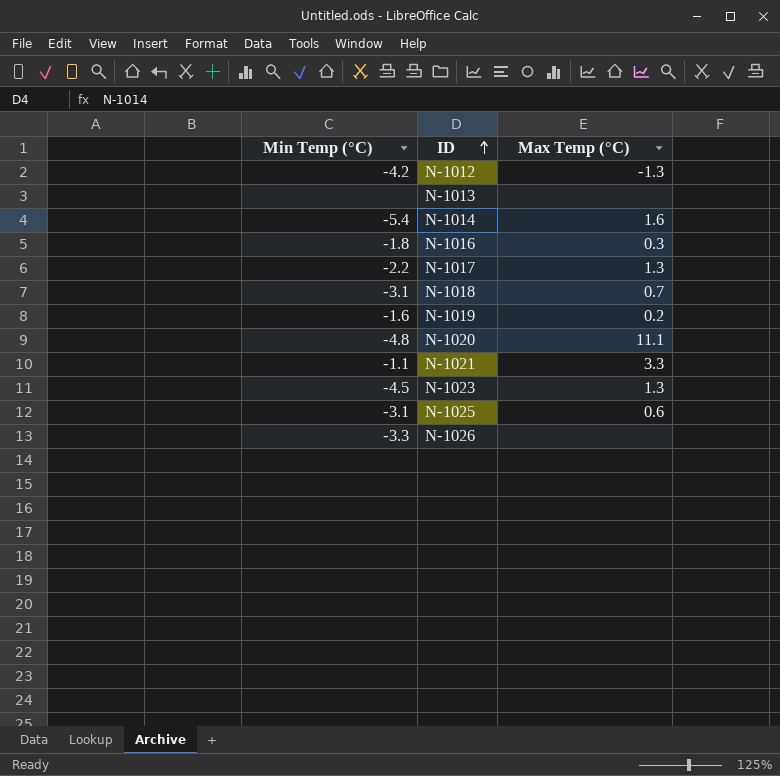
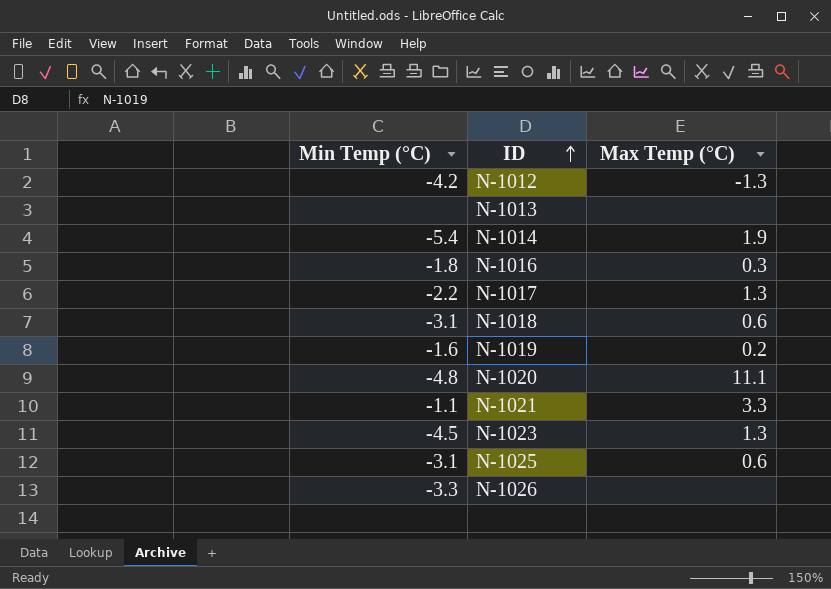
N-1014 | Max Temp (°C): 1.6 -> 1.9
N-1018 | Max Temp (°C): 0.7 -> 0.6

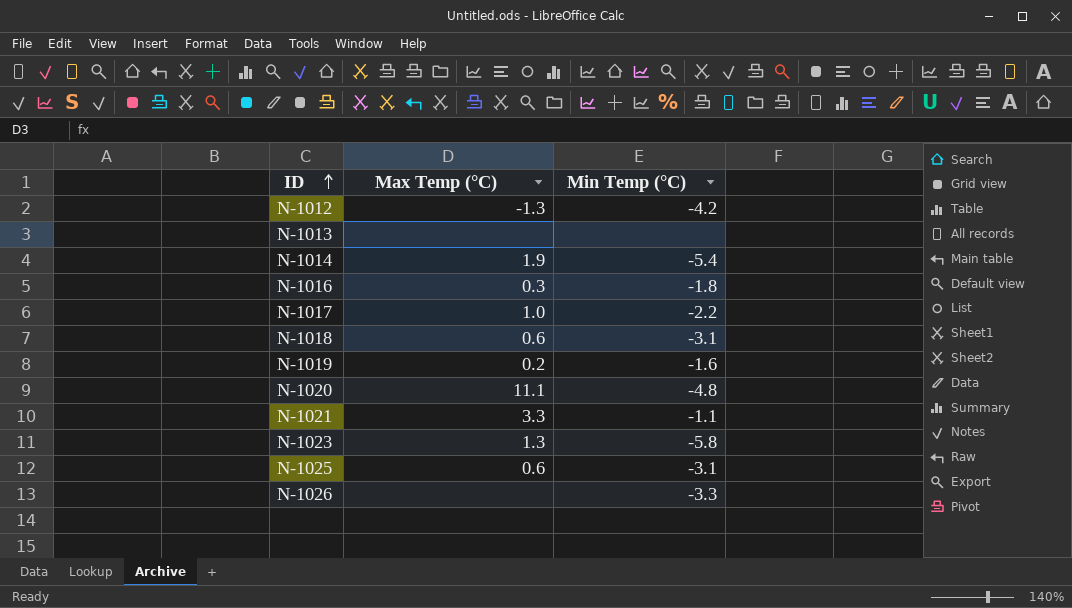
column Min Temp (°C) | position: 1 -> 3
N-1017 | Max Temp (°C): 1.3 -> 1.0
N-1023 | Min Temp (°C): -4.5 -> -5.8

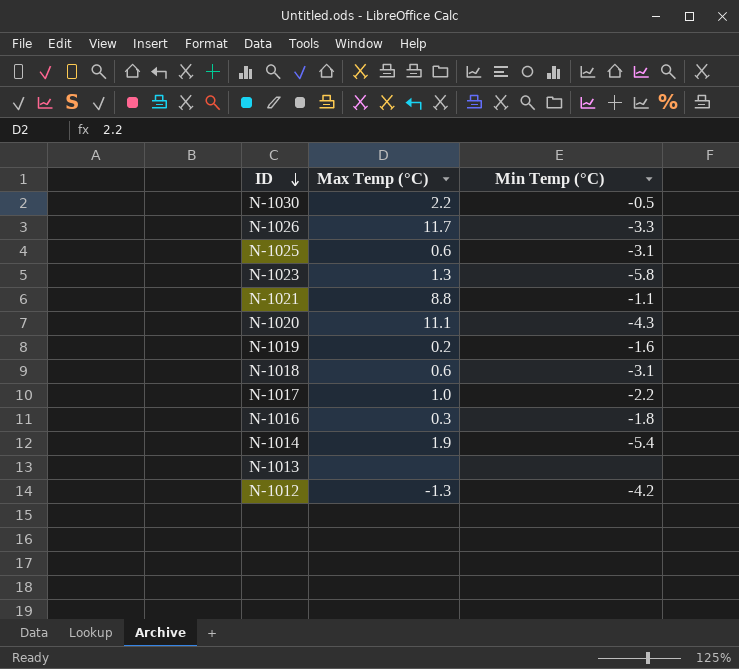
row order: ID ascending -> ID descending
row N-1030: none -> 2.2 | -0.5
N-1026 | Max Temp (°C): none -> 11.7
N-1021 | Max Temp (°C): 3.3 -> 8.8
N-1020 | Min Temp (°C): -4.8 -> -4.3

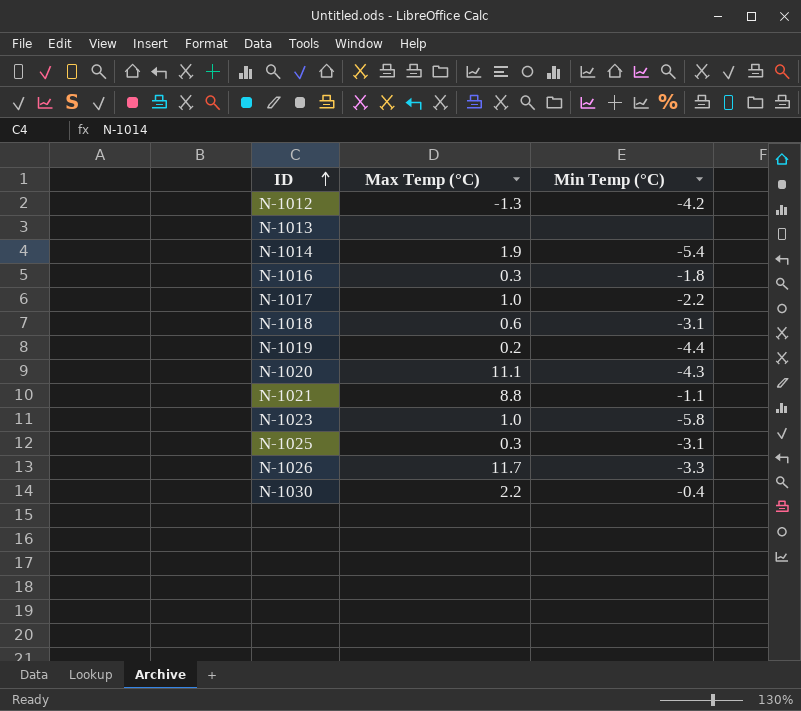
row order: ID descending -> ID ascending
N-1019 | Min Temp (°C): -1.6 -> -4.4
N-1023 | Max Temp (°C): 1.3 -> 1.0
N-1025 | Max Temp (°C): 0.6 -> 0.3
N-1030 | Min Temp (°C): -0.5 -> -0.4

